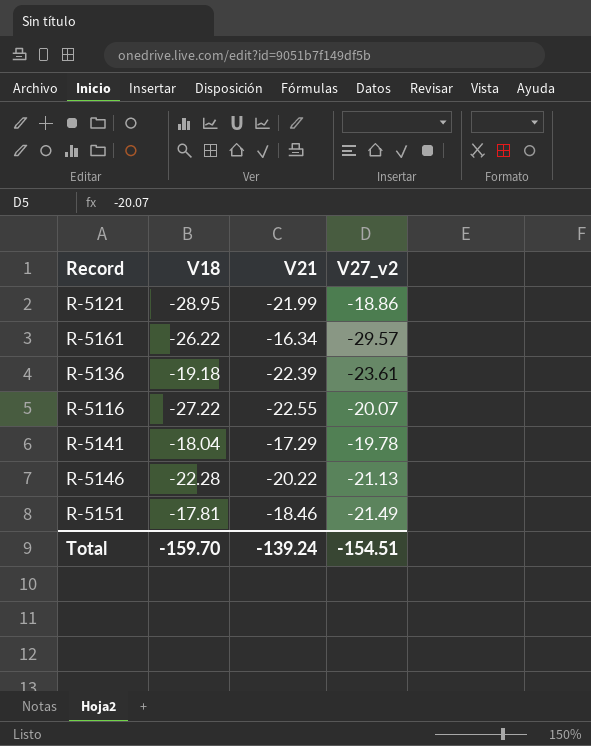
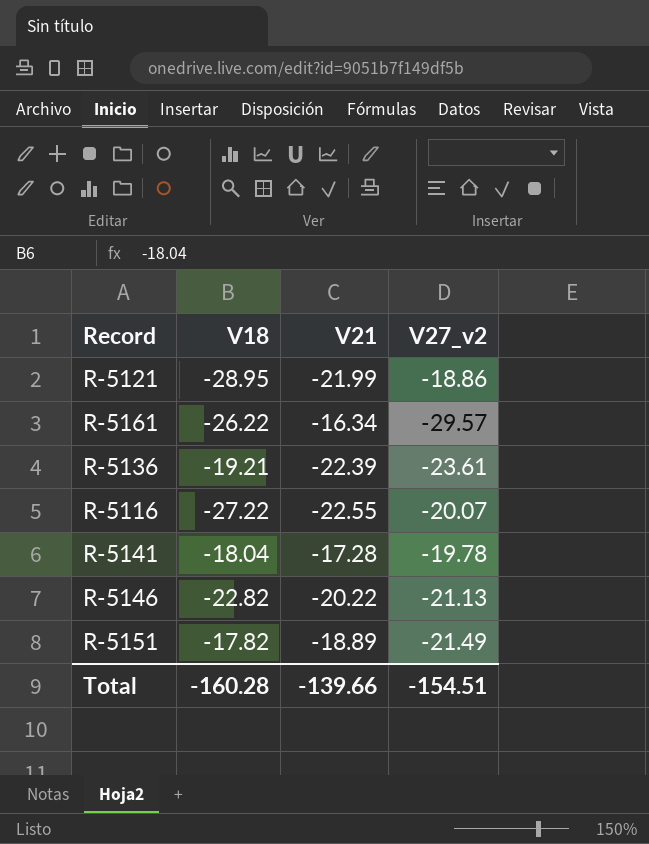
R-5136 | V18: -19.18 -> -19.21
R-5141 | V21: -17.29 -> -17.28
R-5146 | V18: -22.28 -> -22.82
R-5151 | V18: -17.81 -> -17.82
R-5151 | V21: -18.46 -> -18.89
Total | V18: -159.70 -> -160.28
Total | V21: -139.24 -> -139.66

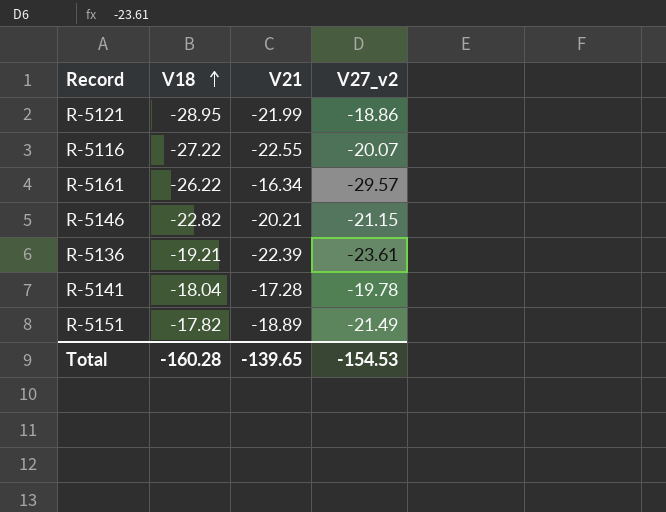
row order: none -> V18 ascending
R-5146 | V21: -20.22 -> -20.21
R-5146 | V27_v2: -21.13 -> -21.15
Total | V21: -139.66 -> -139.65
Total | V27_v2: -154.51 -> -154.53

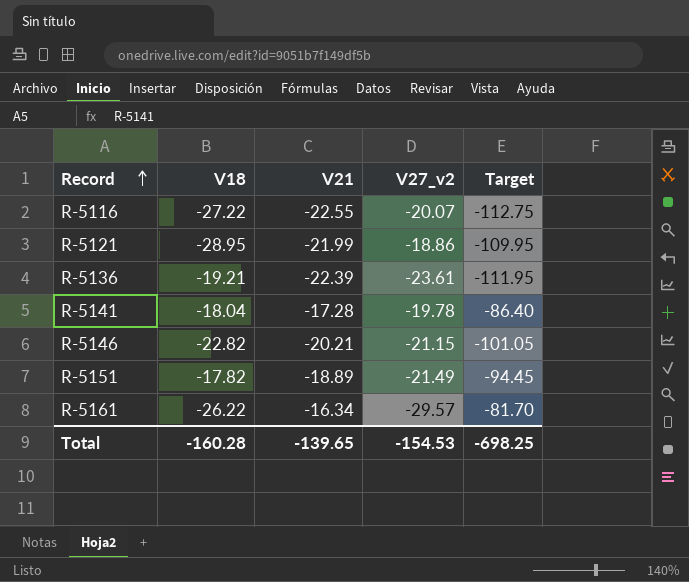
row order: V18 ascending -> Record ascending
column Target | formula: none -> [V21] * 5

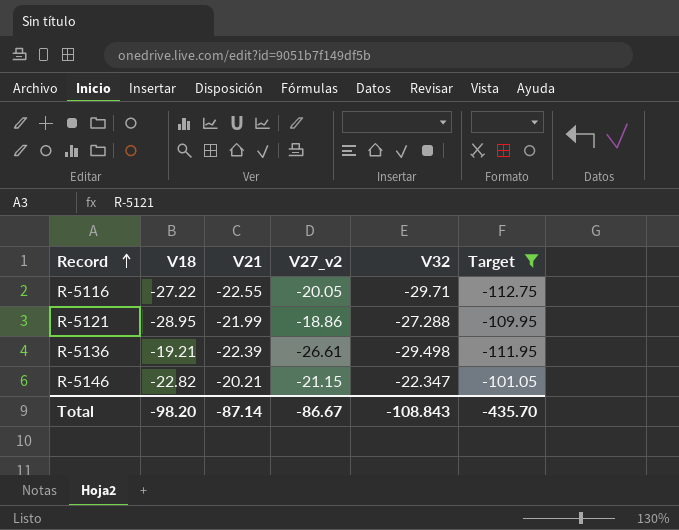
filter: none -> Target <= -101.05
column V32 | position: none -> 5
R-5116 | V27_v2: -20.07 -> -20.05
R-5136 | V27_v2: -23.61 -> -26.61
Total | V18: -160.28 -> -98.20
Total | V21: -139.65 -> -87.14
Total | V27_v2: -154.53 -> -86.67
Total | Target: -698.25 -> -435.70

